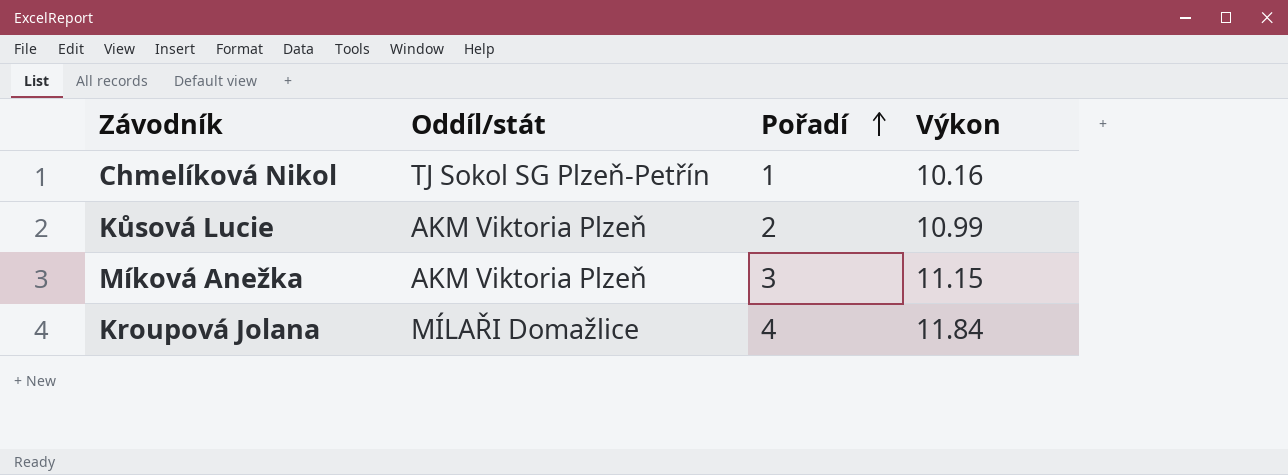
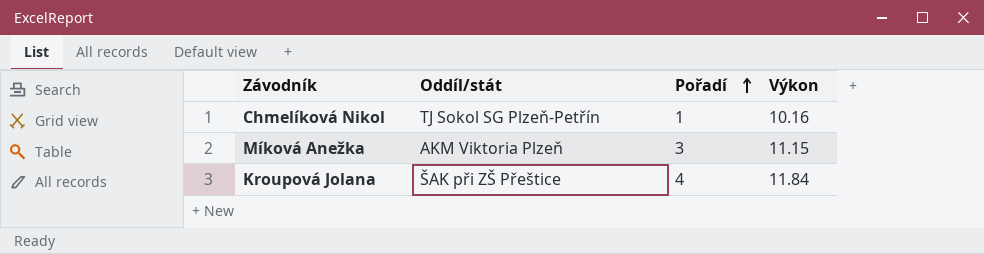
row Kůsová Lucie: AKM Viktoria Plzeň | 2 | 10.99 -> none
Kroupová Jolana | Oddíl/stát: MÍLAŘI Domažlice -> ŠAK při ZŠ Přeštice

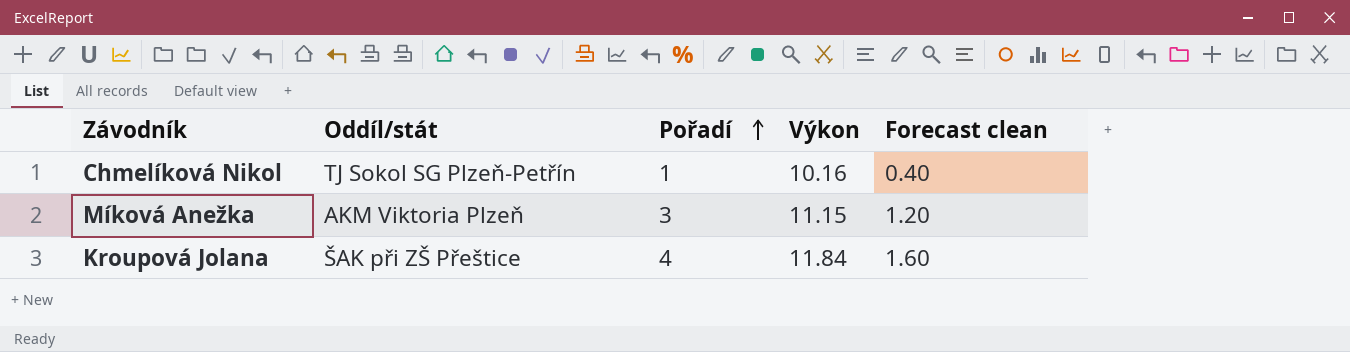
column Forecast clean | formula: none -> [Pořadí] * 0.4

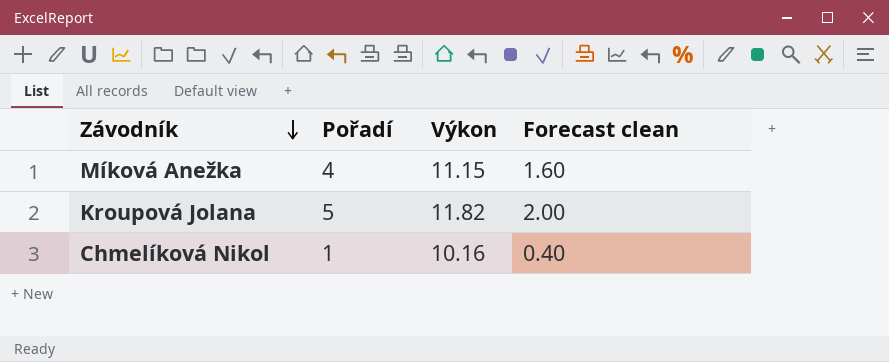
row order: Pořadí ascending -> Závodník descending
column Oddíl/stát | position: 2 -> none
Míková Anežka | Pořadí: 3 -> 4
Míková Anežka | Forecast clean: 1.20 -> 1.60
Kroupová Jolana | Pořadí: 4 -> 5
Kroupová Jolana | Výkon: 11.84 -> 11.82
Kroupová Jolana | Forecast clean: 1.60 -> 2.00

